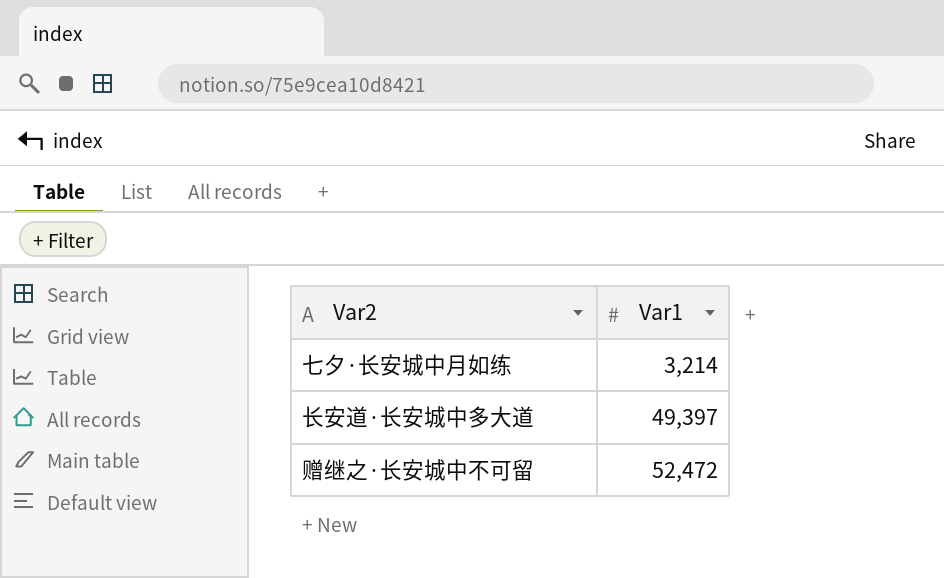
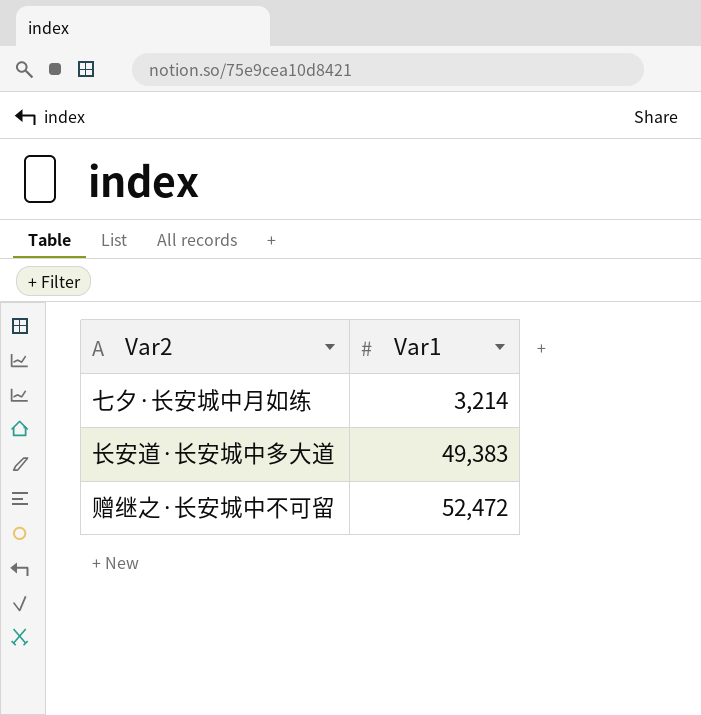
长安道·长安城中多大道 | Var1: 49,397 -> 49,383

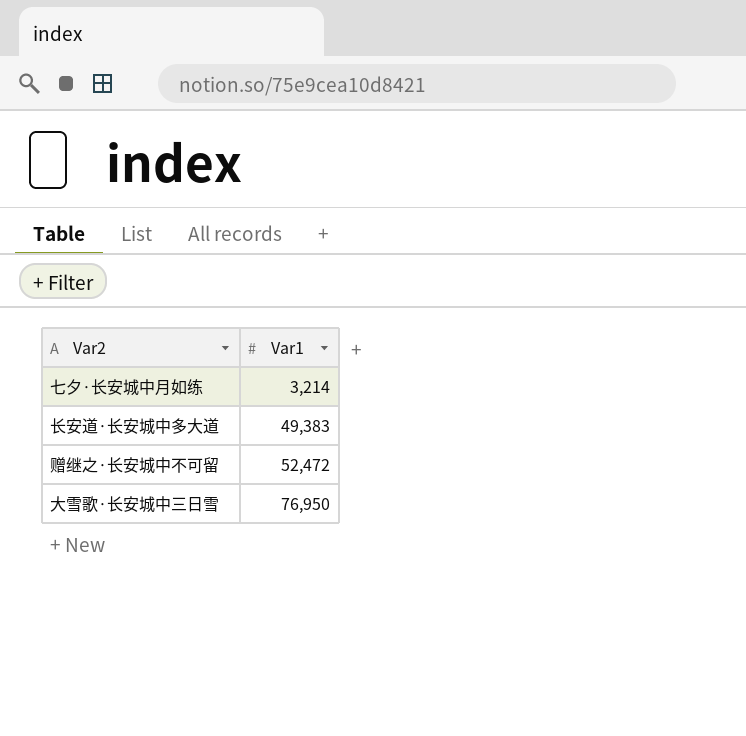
row 大雪歌·长安城中三日雪: none -> 76,950

